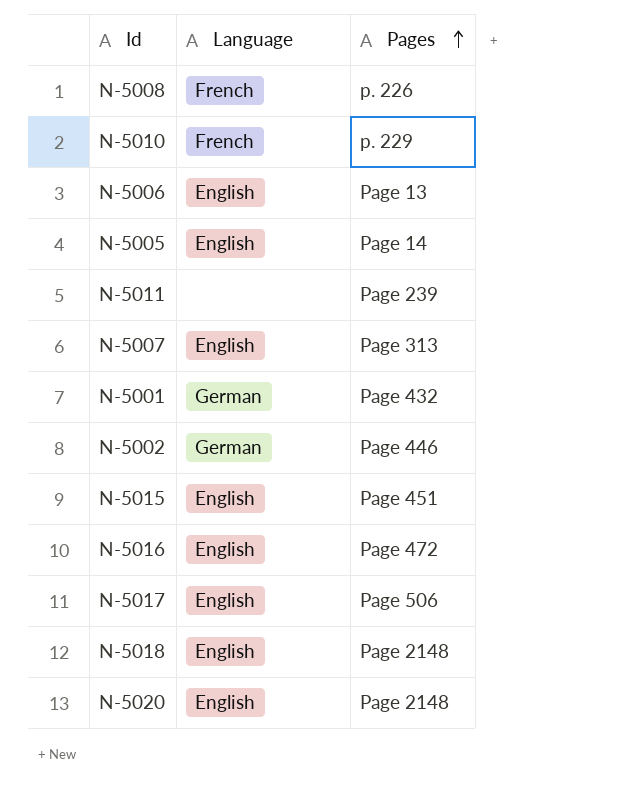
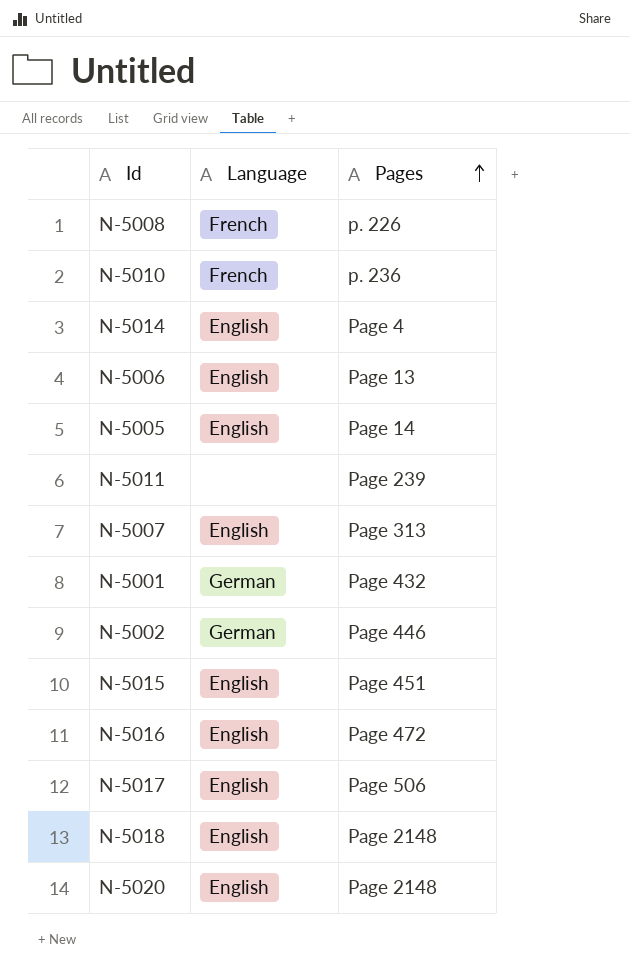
N-5010 | Pages: p. 229 -> p. 236
row N-5014: none -> English | Page 4

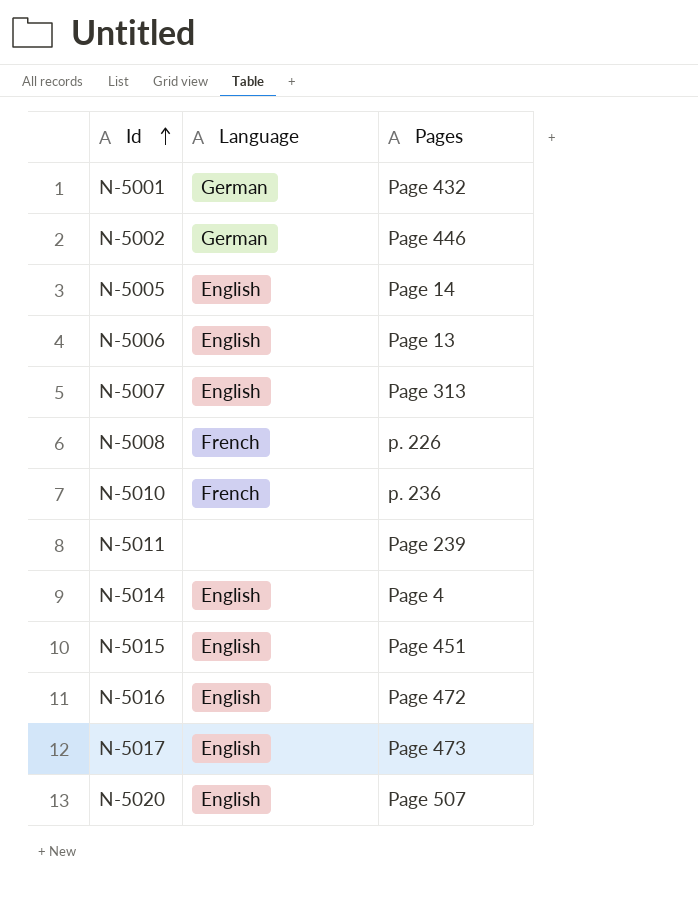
row order: Pages ascending -> Id ascending
row N-5018: English | Page 2148 -> none
N-5017 | Pages: Page 506 -> Page 473
N-5020 | Pages: Page 2148 -> Page 507

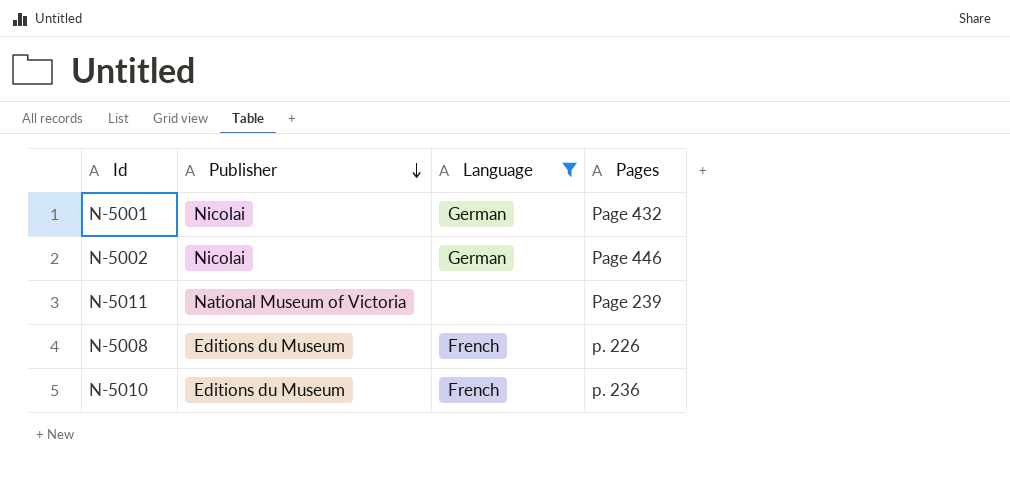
filter: none -> Language != English
row order: Id ascending -> Publisher descending
column Publisher | position: none -> 2

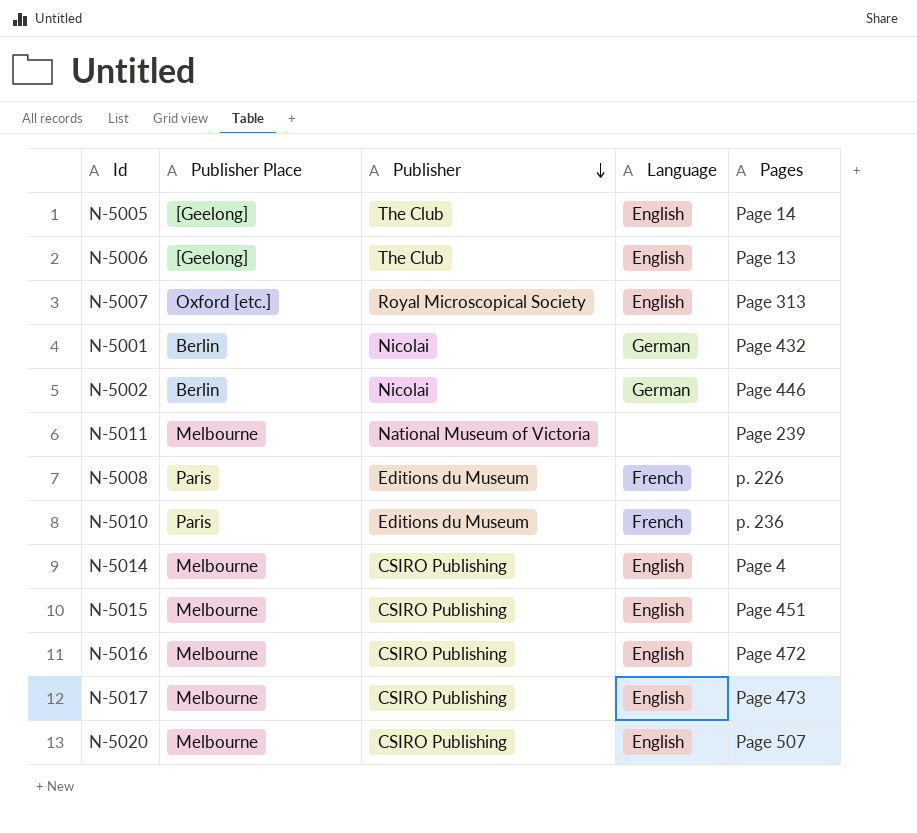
filter: Language != English -> none
column Publisher Place | position: none -> 2

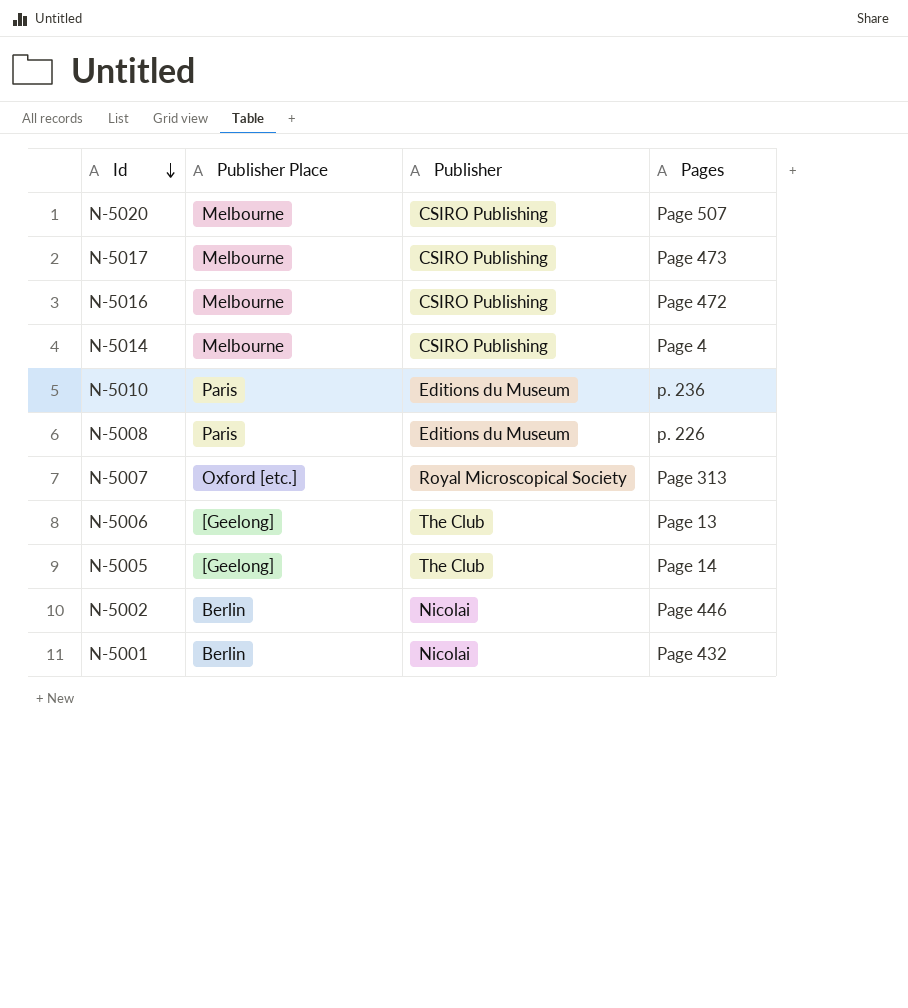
row order: Publisher descending -> Id descending
column Language | position: 4 -> none
row N-5011: Melbourne | National Museum of Victoria | none | Page 239 -> none
row N-5015: Melbourne | CSIRO Publishing | English | Page 451 -> none

